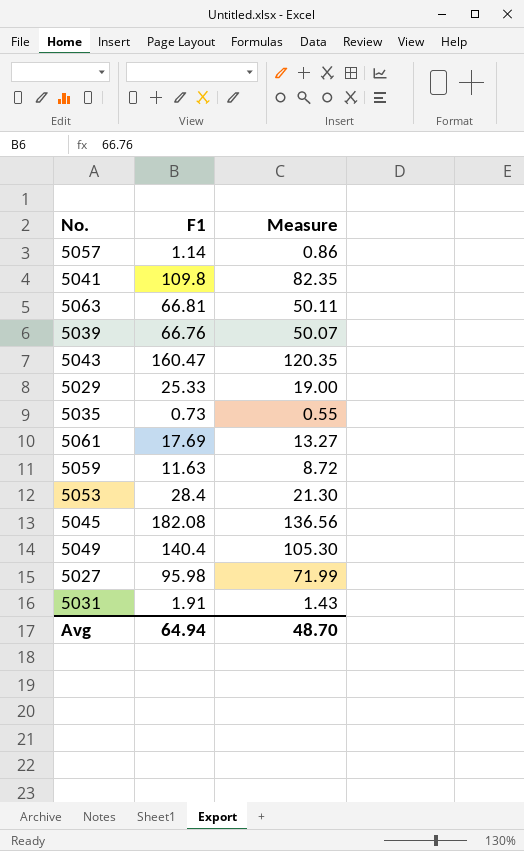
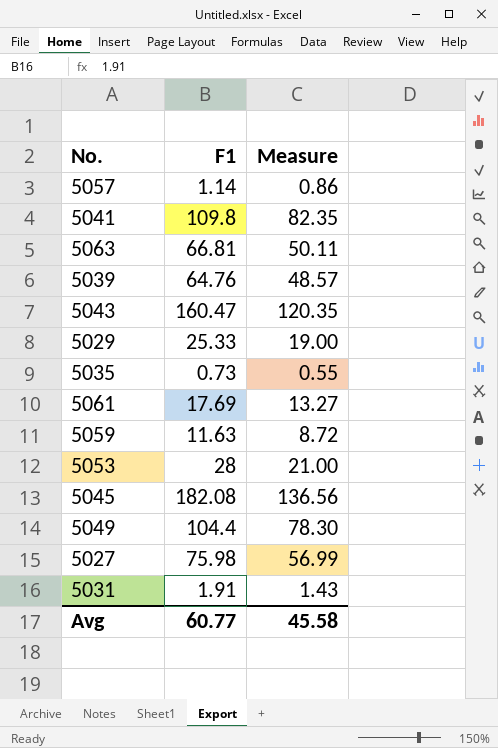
5039 | F1: 66.76 -> 64.76
5039 | Measure: 50.07 -> 48.57
5053 | F1: 28.4 -> 28
5053 | Measure: 21.30 -> 21.00
5049 | F1: 140.4 -> 104.4
5049 | Measure: 105.30 -> 78.30
5027 | F1: 95.98 -> 75.98
5027 | Measure: 71.99 -> 56.99
Avg | F1: 64.94 -> 60.77
Avg | Measure: 48.70 -> 45.58

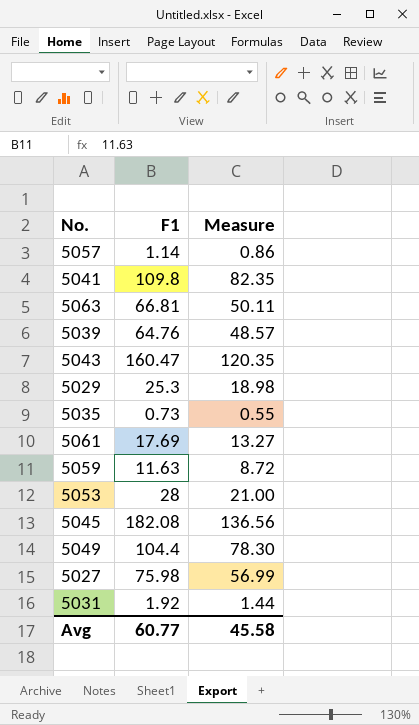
5029 | F1: 25.33 -> 25.3
5029 | Measure: 19.00 -> 18.98
5031 | F1: 1.91 -> 1.92
5031 | Measure: 1.43 -> 1.44

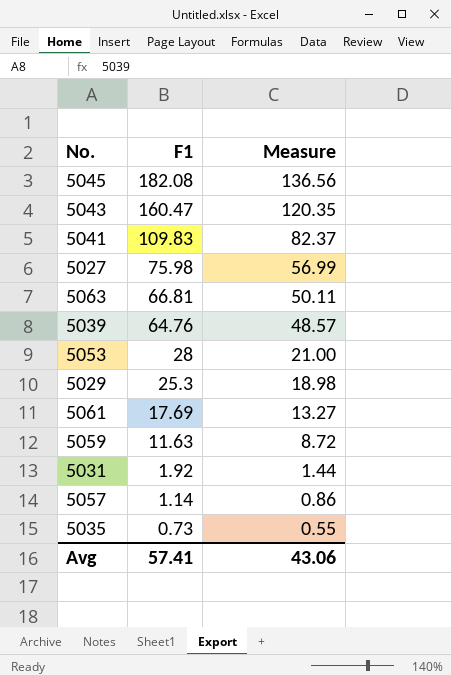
row order: none -> F1 descending
row 5049: 104.4 | 78.30 -> none
5041 | F1: 109.8 -> 109.83
5041 | Measure: 82.35 -> 82.37
Avg | F1: 60.77 -> 57.41
Avg | Measure: 45.58 -> 43.06

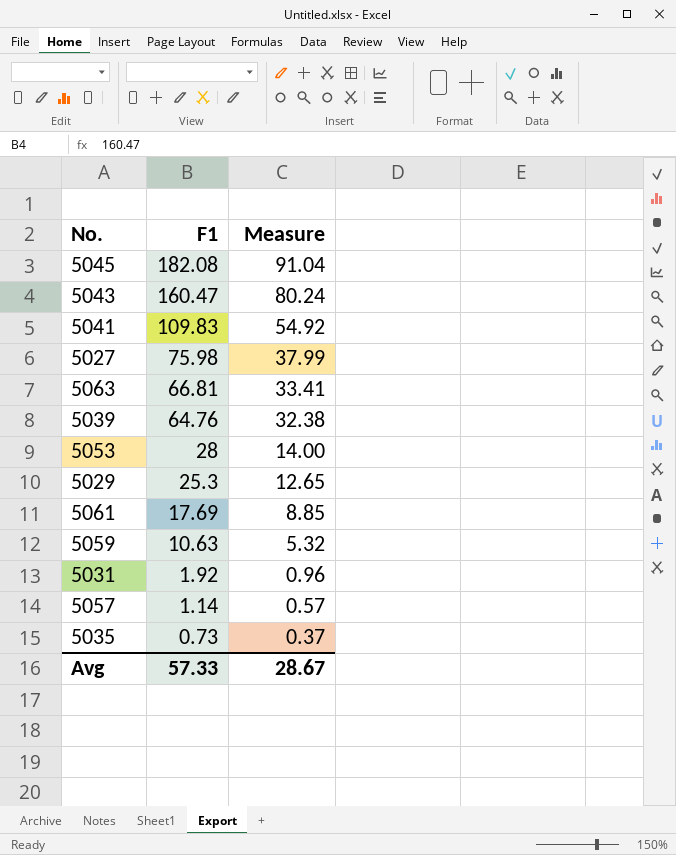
column Measure | formula: [F1] * 0.75 -> [F1] * 0.5
5059 | F1: 11.63 -> 10.63
Avg | F1: 57.41 -> 57.33
Avg | Measure: 43.06 -> 28.67

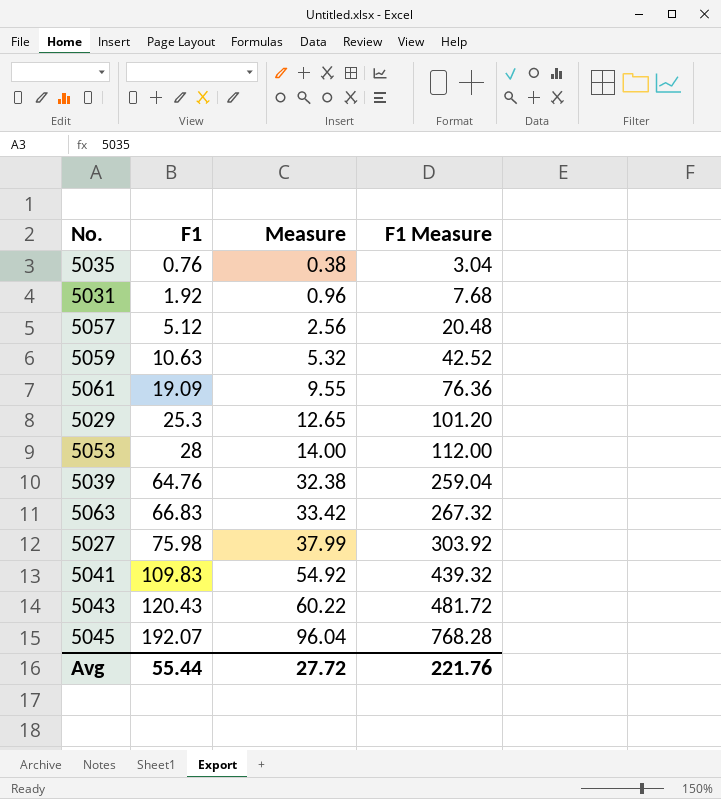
row order: F1 descending -> F1 ascending
column F1 Measure | formula: none -> [F1] * 4
5035 | F1: 0.73 -> 0.76
5035 | Measure: 0.37 -> 0.38
5057 | F1: 1.14 -> 5.12
5057 | Measure: 0.57 -> 2.56
5061 | F1: 17.69 -> 19.09
5061 | Measure: 8.85 -> 9.55
5063 | F1: 66.81 -> 66.83
5063 | Measure: 33.41 -> 33.42
5043 | F1: 160.47 -> 120.43
5043 | Measure: 80.24 -> 60.22
5045 | F1: 182.08 -> 192.07
5045 | Measure: 91.04 -> 96.04
Avg | F1: 57.33 -> 55.44
Avg | Measure: 28.67 -> 27.72

